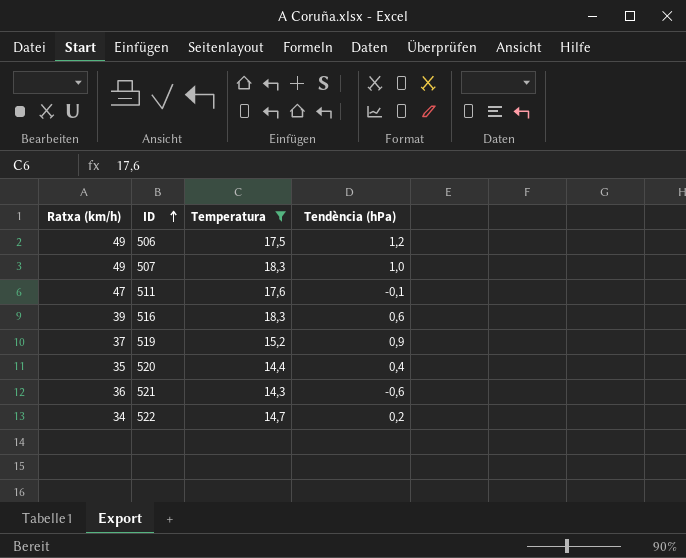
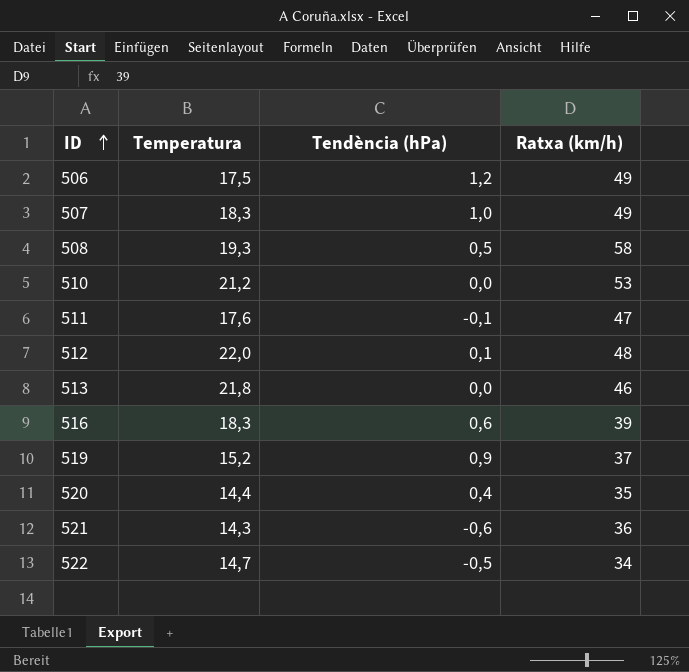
filter: Temperatura <= 18,3 -> none
column Ratxa (km/h) | position: 1 -> 4
522 | Tendència (hPa): 0,2 -> -0,5

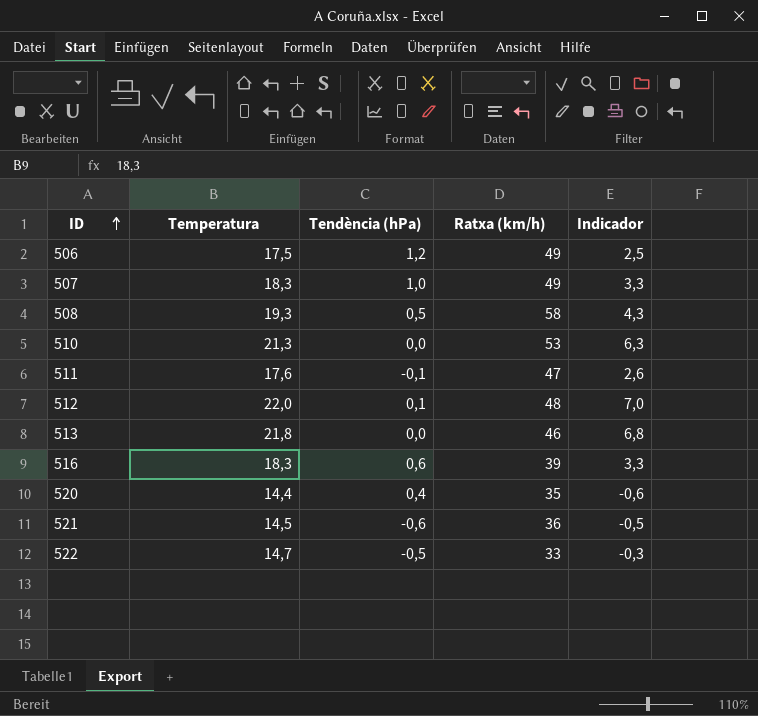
column Indicador | formula: none -> [Temperatura] - 15
row 519: 15,2 | 0,9 | 37 -> none
510 | Temperatura: 21,2 -> 21,3
521 | Temperatura: 14,3 -> 14,5
522 | Ratxa (km/h): 34 -> 33

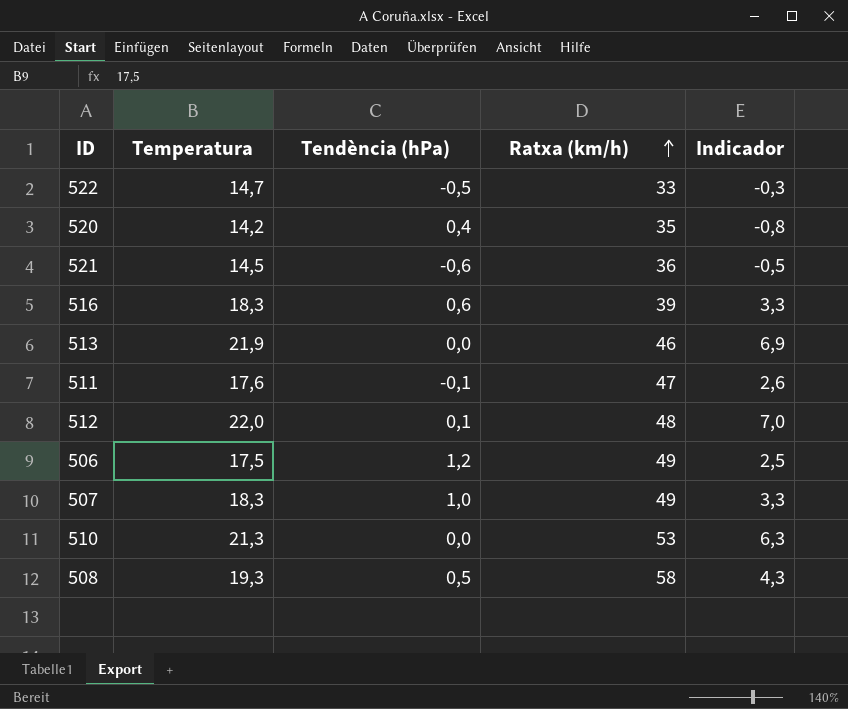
row order: ID ascending -> Ratxa (km/h) ascending
520 | Temperatura: 14,4 -> 14,2
520 | Indicador: -0,6 -> -0,8
513 | Temperatura: 21,8 -> 21,9
513 | Indicador: 6,8 -> 6,9

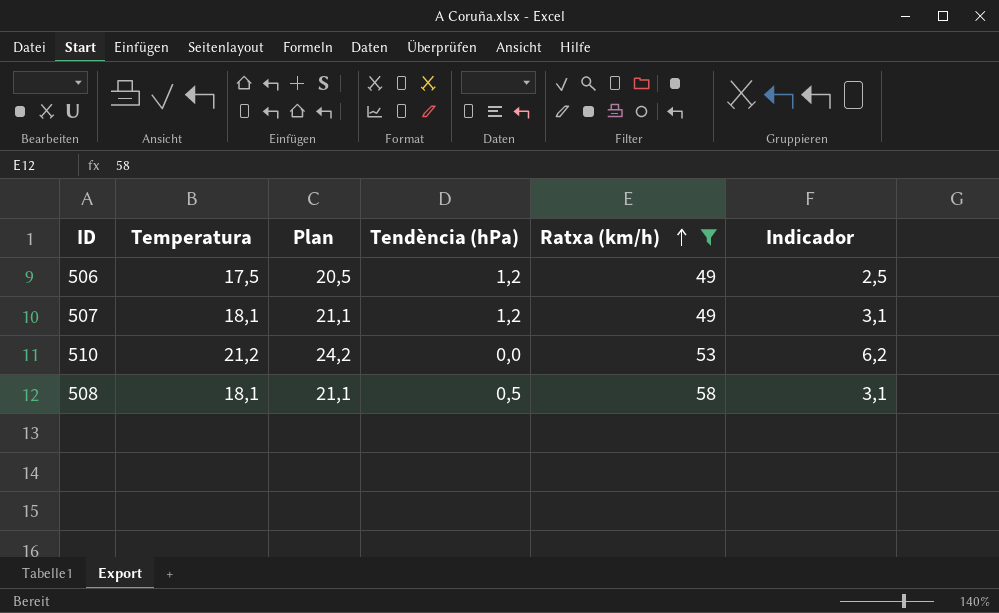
filter: none -> Ratxa (km/h) >= 49
column Plan | formula: none -> [Temperatura] + 3
507 | Temperatura: 18,3 -> 18,1
507 | Tendència (hPa): 1,0 -> 1,2
507 | Indicador: 3,3 -> 3,1
510 | Temperatura: 21,3 -> 21,2
510 | Indicador: 6,3 -> 6,2
508 | Temperatura: 19,3 -> 18,1
508 | Indicador: 4,3 -> 3,1

